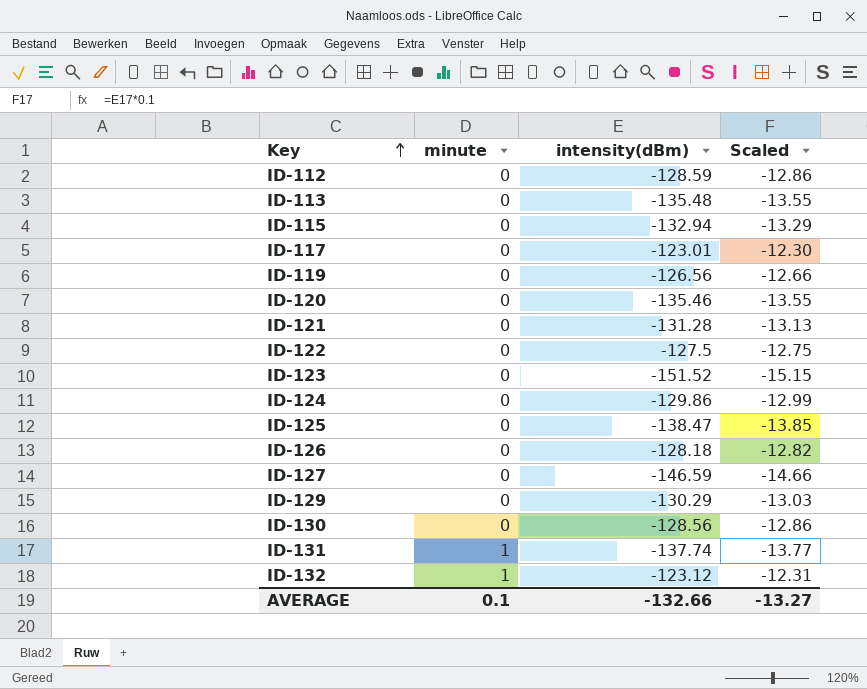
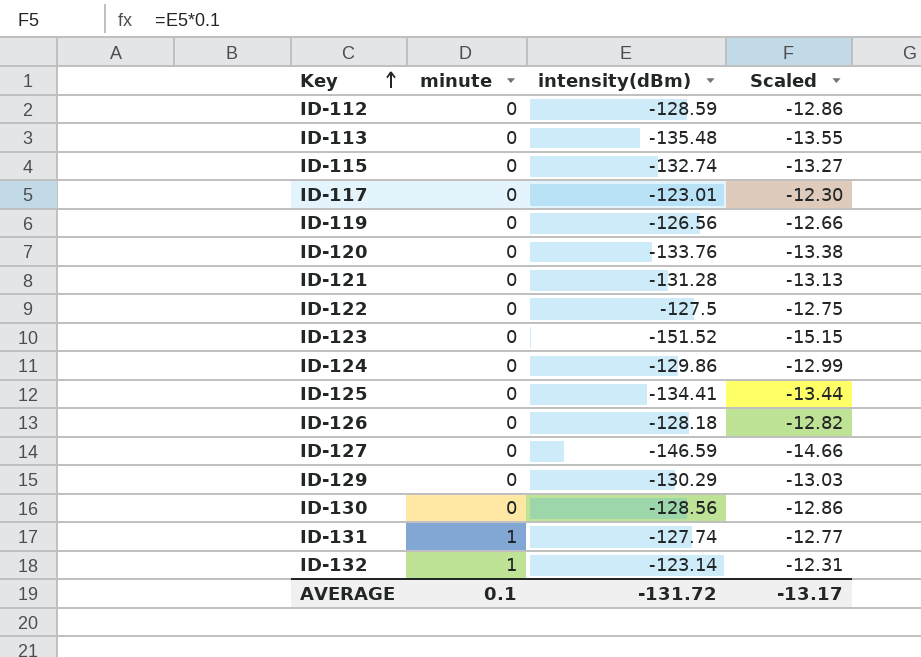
ID-115 | intensity(dBm): -132.94 -> -132.74
ID-115 | Scaled: -13.29 -> -13.27
ID-120 | intensity(dBm): -135.46 -> -133.76
ID-120 | Scaled: -13.55 -> -13.38
ID-125 | intensity(dBm): -138.47 -> -134.41
ID-125 | Scaled: -13.85 -> -13.44
ID-131 | intensity(dBm): -137.74 -> -127.74
ID-131 | Scaled: -13.77 -> -12.77
ID-132 | intensity(dBm): -123.12 -> -123.14
AVERAGE | intensity(dBm): -132.66 -> -131.72
AVERAGE | Scaled: -13.27 -> -13.17

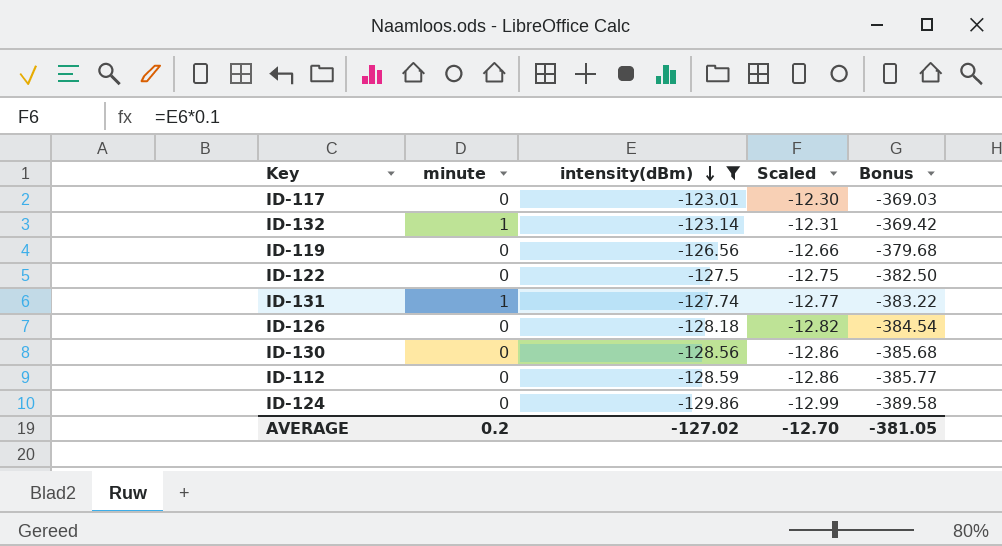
filter: none -> intensity(dBm) >= -129.86
row order: Key ascending -> intensity(dBm) descending
column Bonus | formula: none -> [intensity(dBm)] * 3
AVERAGE | minute: 0.1 -> 0.2
AVERAGE | intensity(dBm): -131.72 -> -127.02
AVERAGE | Scaled: -13.17 -> -12.70

